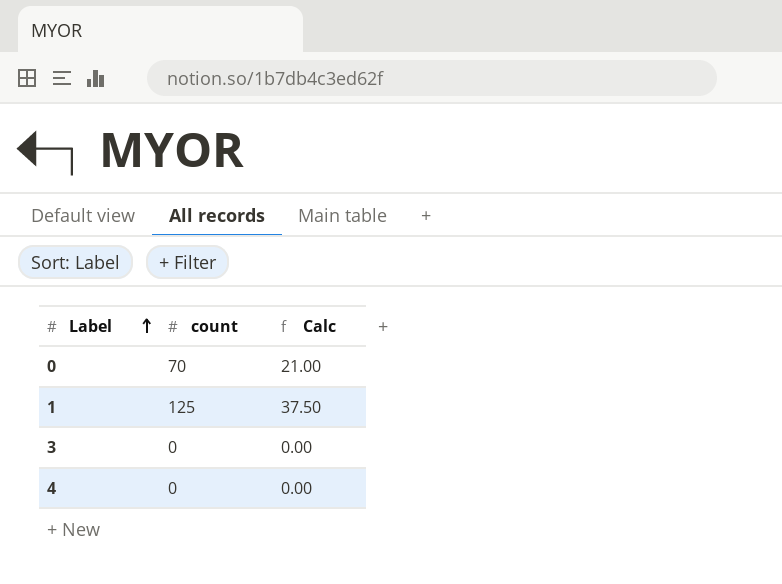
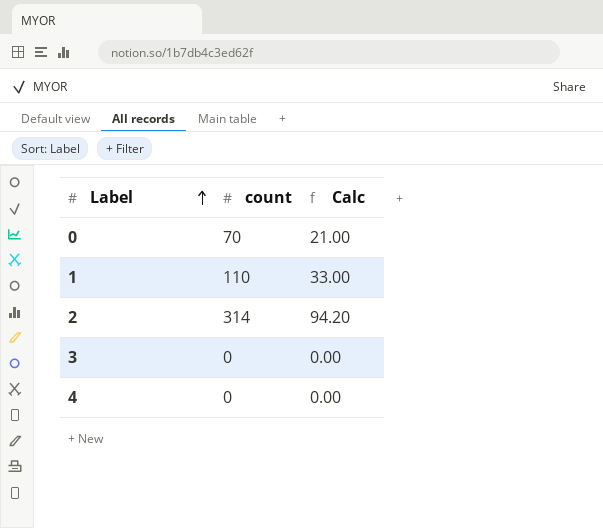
1 | count: 125 -> 110
1 | Calc: 37.50 -> 33.00
row 2: none -> 314 | 94.20

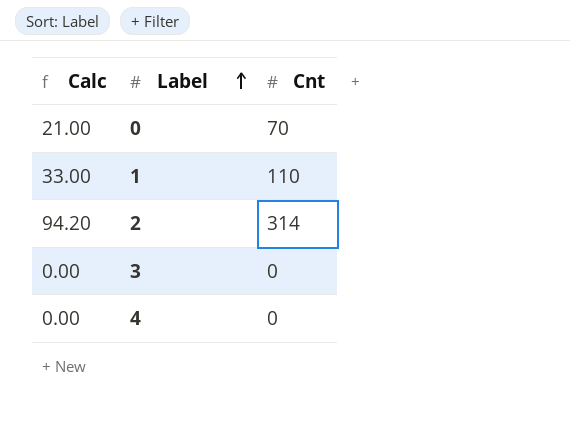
column Calc | position: 3 -> 1
column name: count -> Cnt

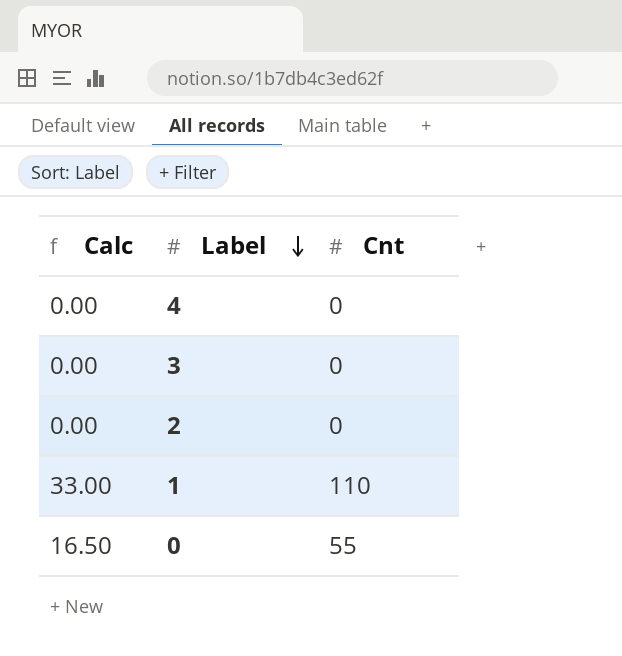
row order: Label ascending -> Label descending
2 | Calc: 94.20 -> 0.00
2 | Cnt: 314 -> 0
0 | Calc: 21.00 -> 16.50
0 | Cnt: 70 -> 55

